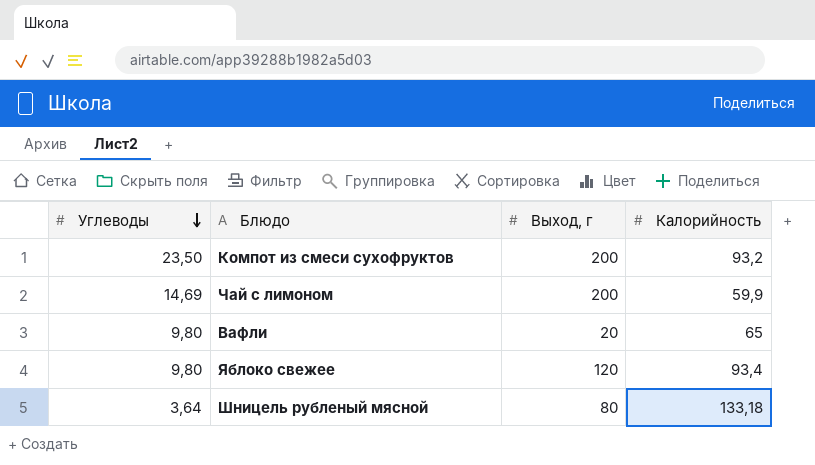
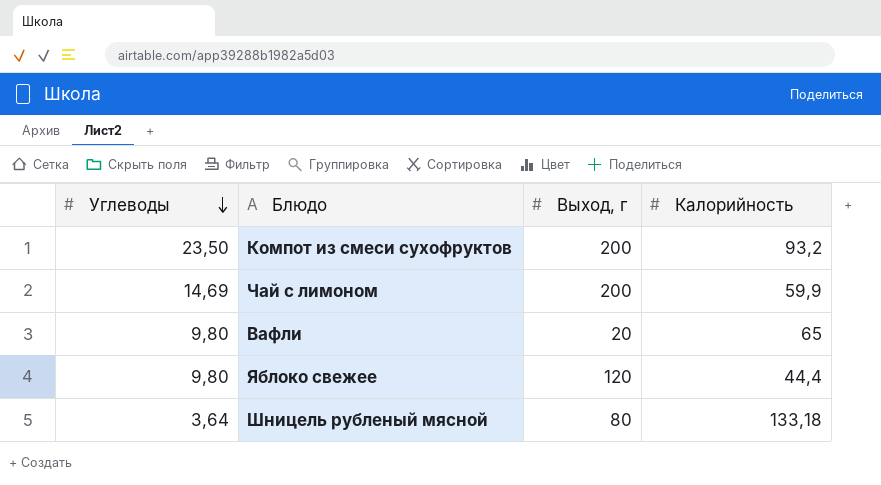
Яблоко свежее | Калорийность: 93,4 -> 44,4

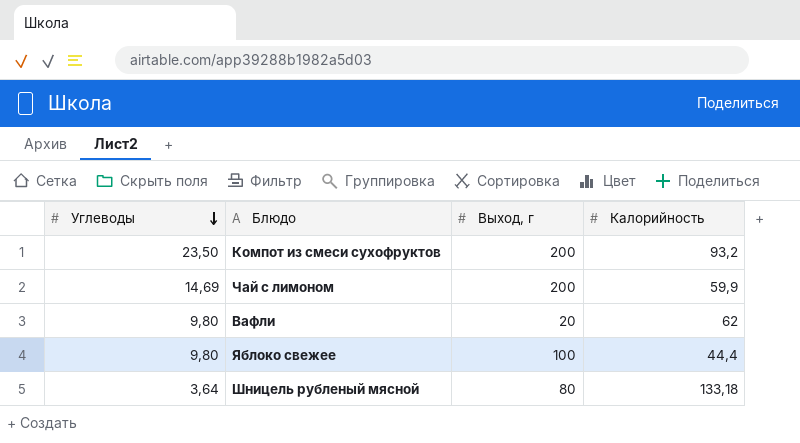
Вафли | Калорийность: 65 -> 62
Яблоко свежее | Выход, г: 120 -> 100

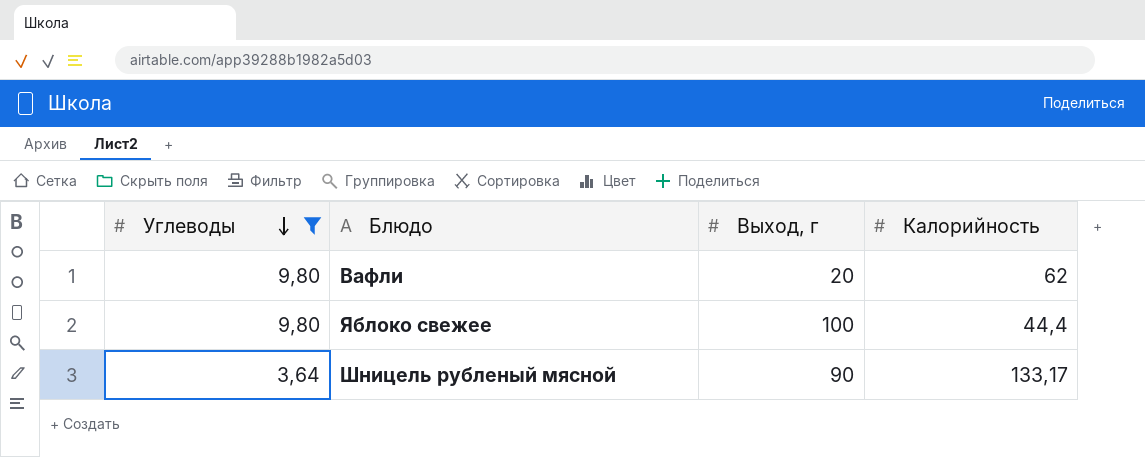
filter: none -> Углеводы <= 9,80
Шницель рубленый мясной | Выход, г: 80 -> 90
Шницель рубленый мясной | Калорийность: 133,18 -> 133,17

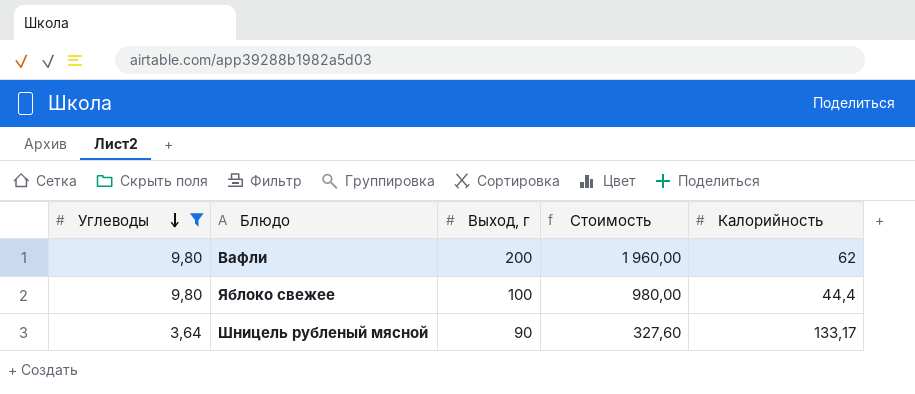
column Стоимость | formula: none -> [Углеводы] * [Выход, г]
Вафли | Выход, г: 20 -> 200

